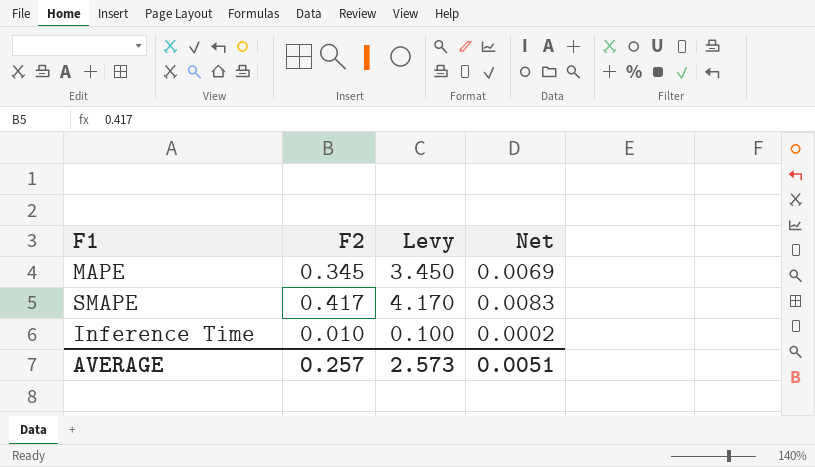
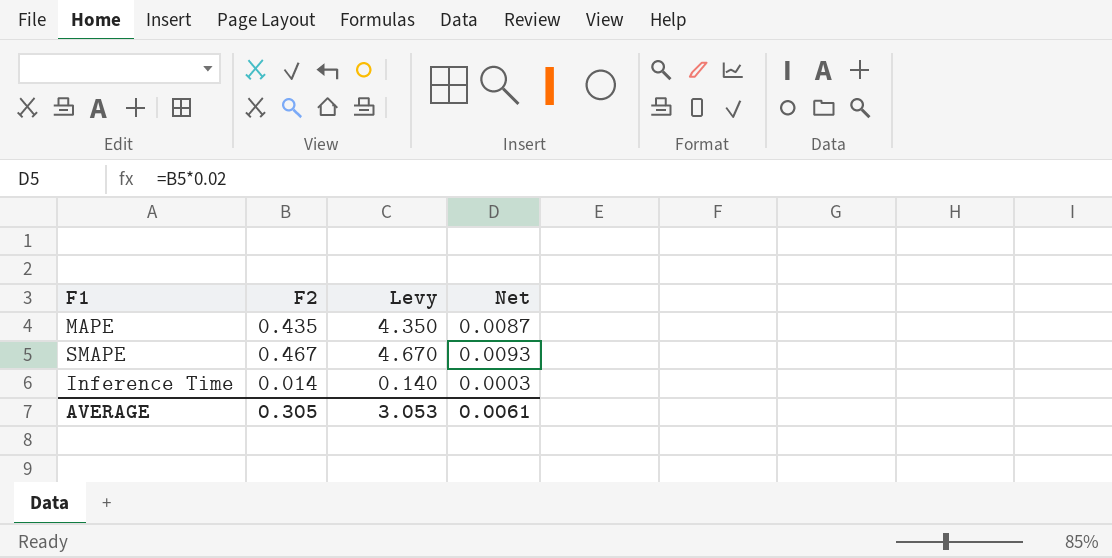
MAPE | F2: 0.345 -> 0.435
MAPE | Levy: 3.450 -> 4.350
MAPE | Net: 0.0069 -> 0.0087
SMAPE | F2: 0.417 -> 0.467
SMAPE | Levy: 4.170 -> 4.670
SMAPE | Net: 0.0083 -> 0.0093
Inference Time | F2: 0.010 -> 0.014
Inference Time | Levy: 0.100 -> 0.140
Inference Time | Net: 0.0002 -> 0.0003
AVERAGE | F2: 0.257 -> 0.305
AVERAGE | Levy: 2.573 -> 3.053
AVERAGE | Net: 0.0051 -> 0.0061

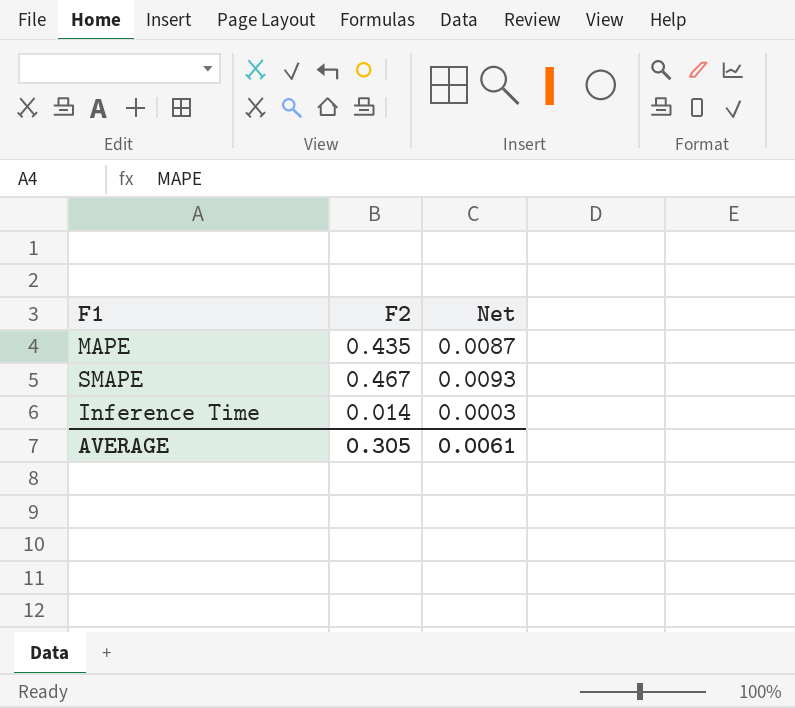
column Levy | formula: [F2] * 10 -> none

